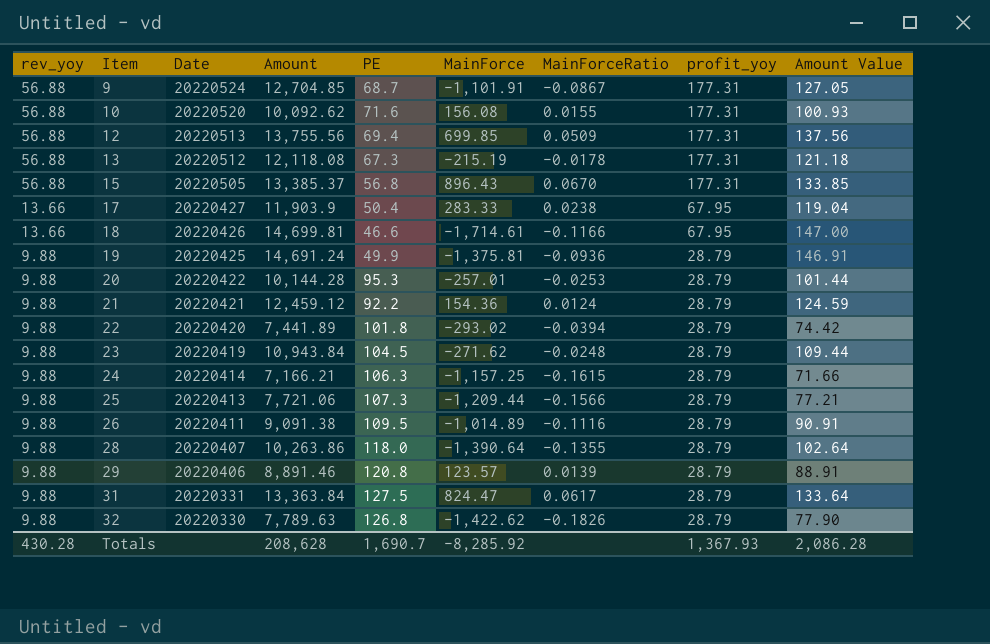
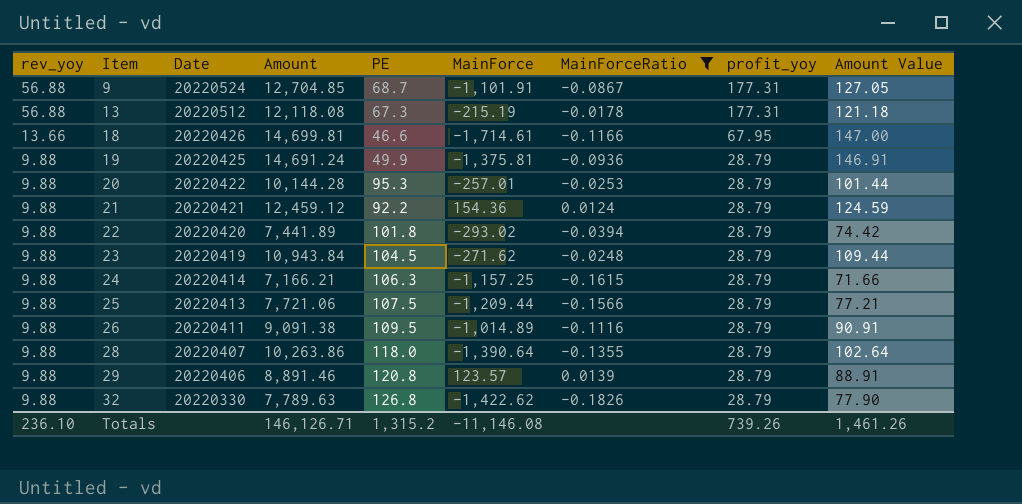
filter: none -> MainForceRatio <= 0.0139
25 | PE: 107.3 -> 107.5
Totals | rev_yoy: 430.28 -> 236.10
Totals | Amount: 208,628 -> 146,126.71
Totals | PE: 1,690.7 -> 1,315.2
Totals | MainForce: -8,285.92 -> -11,146.08
Totals | profit_yoy: 1,367.93 -> 739.26
Totals | Amount Value: 2,086.28 -> 1,461.26

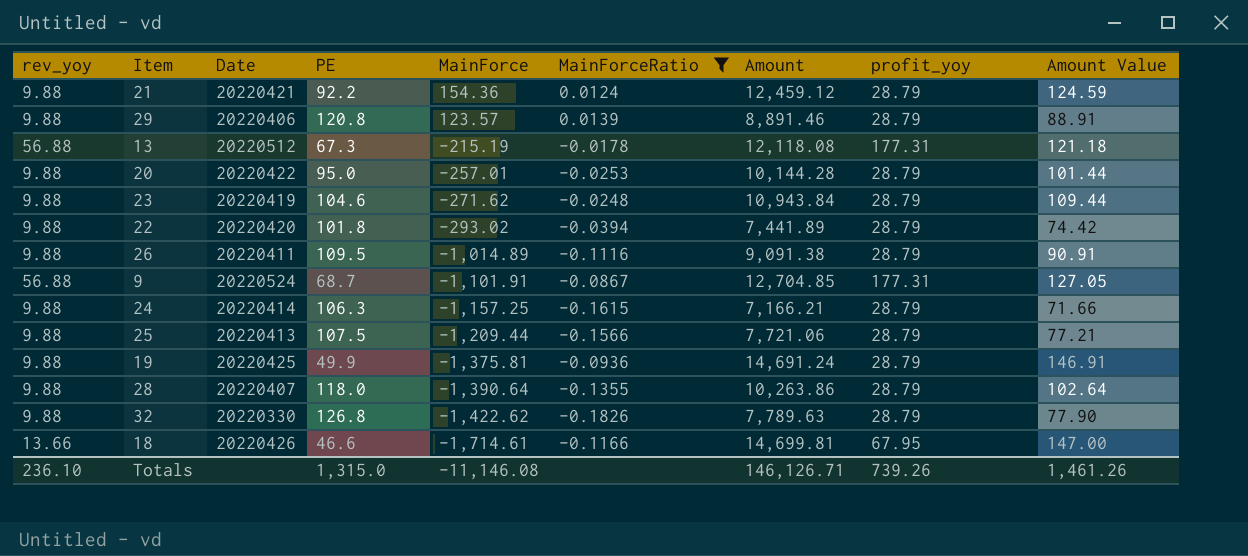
row order: rev_yoy descending -> MainForce descending
column Amount | position: 4 -> 7
20 | PE: 95.3 -> 95.0
23 | PE: 104.5 -> 104.6
Totals | PE: 1,315.2 -> 1,315.0

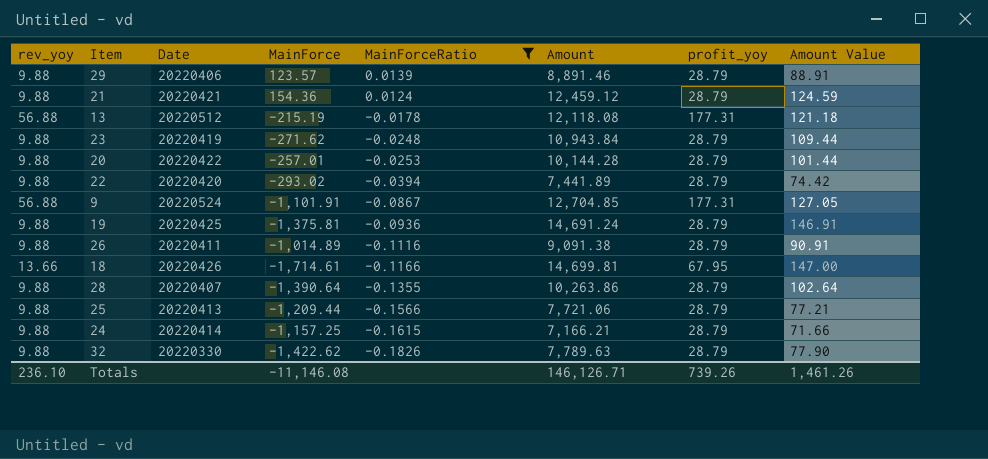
row order: MainForce descending -> MainForceRatio descending
column PE | position: 4 -> none

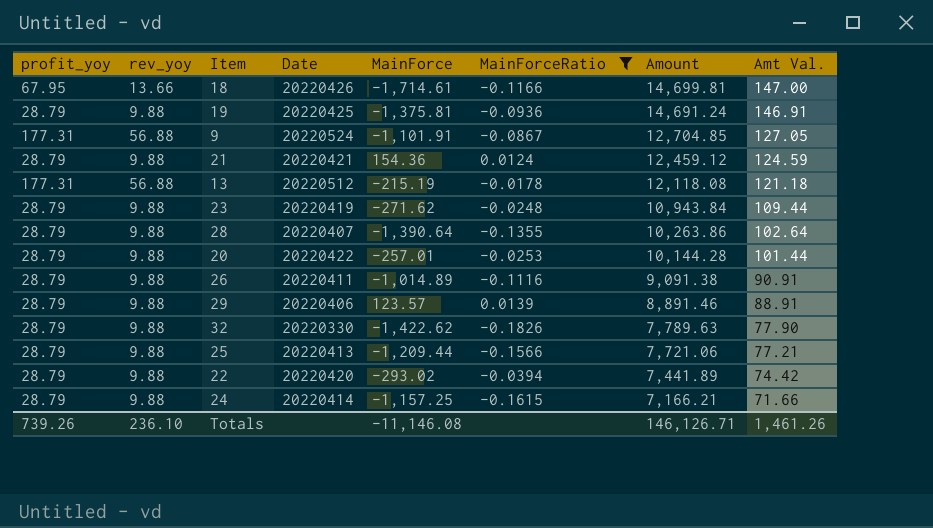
row order: MainForceRatio descending -> Amount descending
column profit_yoy | position: 7 -> 1
column name: Amount Value -> Amt Val.

